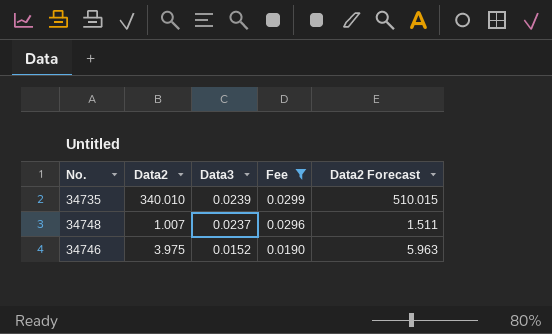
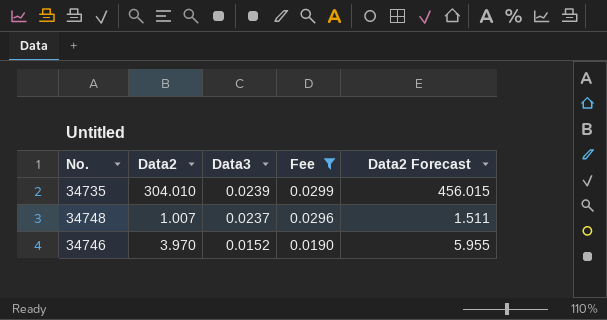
34735 | Data2: 340.010 -> 304.010
34735 | Data2 Forecast: 510.015 -> 456.015
34746 | Data2: 3.975 -> 3.970
34746 | Data2 Forecast: 5.963 -> 5.955

